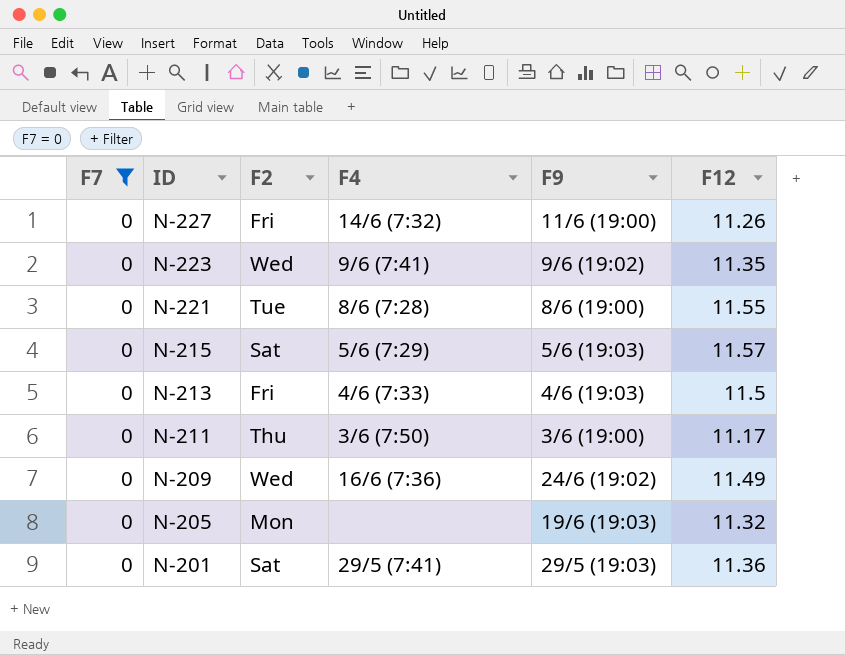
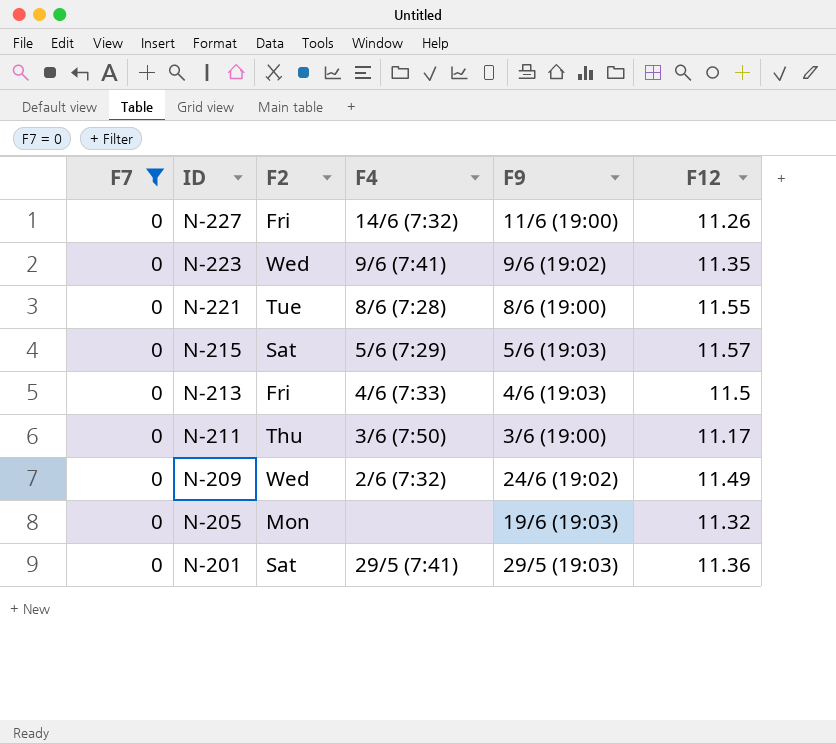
N-209 | F4: 16/6 (7:36) -> 2/6 (7:32)

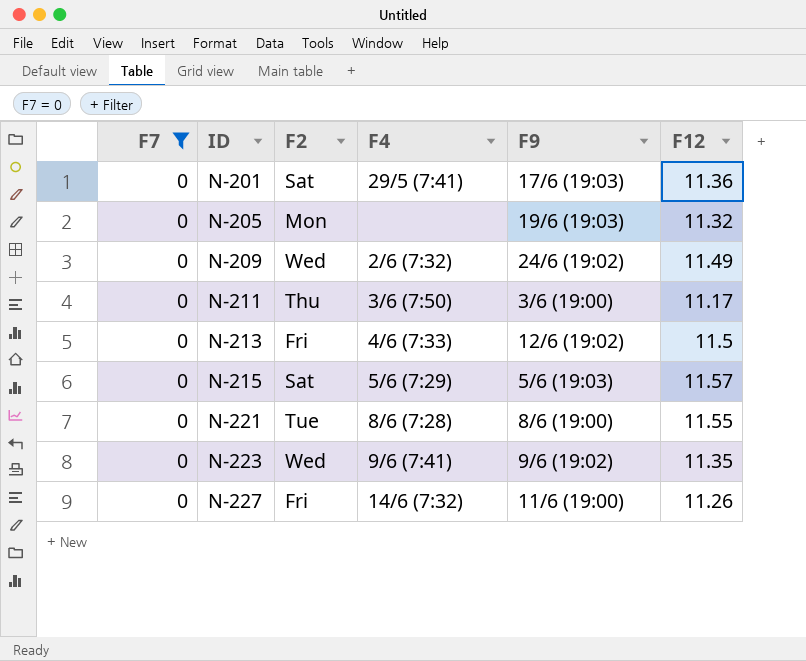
row order: ID descending -> ID ascending
N-201 | F9: 29/5 (19:03) -> 17/6 (19:03)
N-213 | F9: 4/6 (19:03) -> 12/6 (19:02)

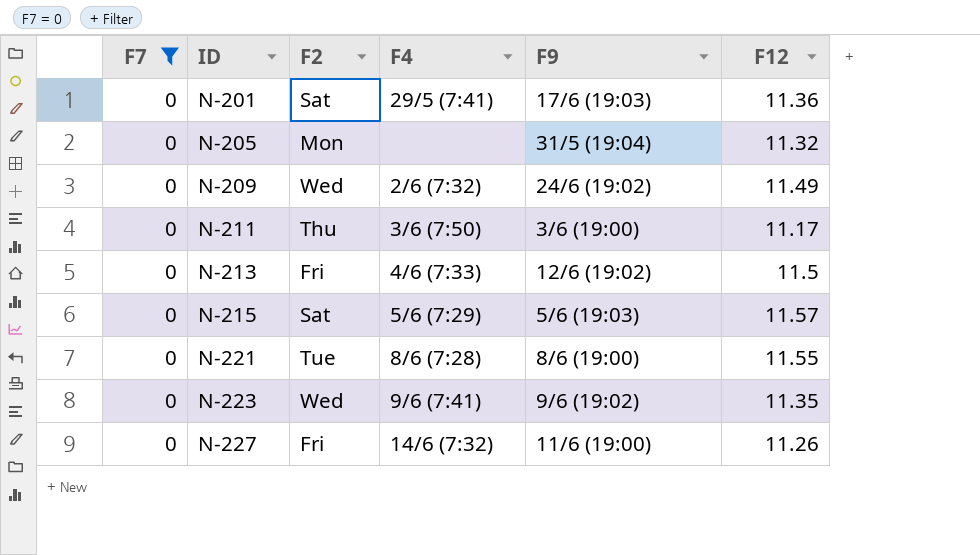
N-205 | F9: 19/6 (19:03) -> 31/5 (19:04)

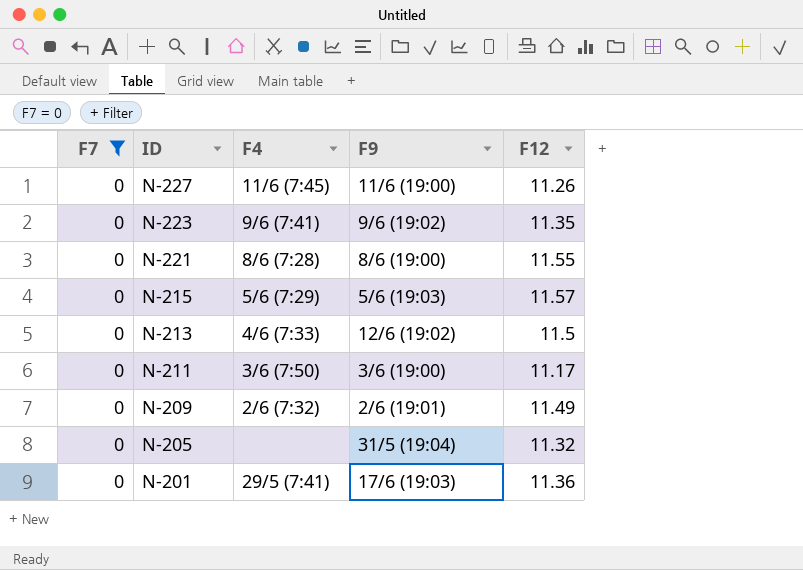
row order: ID ascending -> ID descending
column F2 | position: 3 -> none
N-227 | F4: 14/6 (7:32) -> 11/6 (7:45)
N-209 | F9: 24/6 (19:02) -> 2/6 (19:01)

